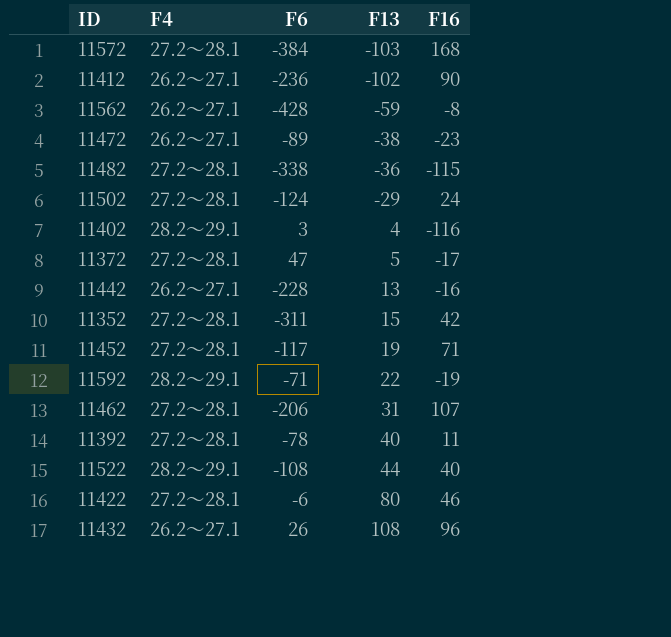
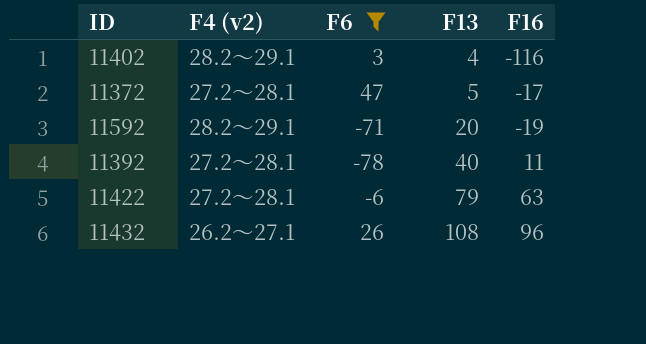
filter: none -> F6 >= -78
column name: F4 -> F4 (v2)
11592 | F13: 22 -> 20
11422 | F13: 80 -> 79
11422 | F16: 46 -> 63

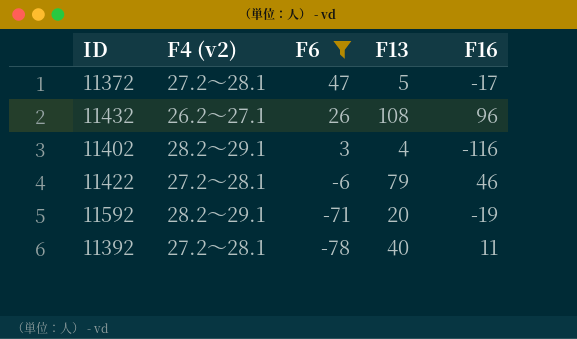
row order: F13 ascending -> F6 descending
11422 | F16: 63 -> 46

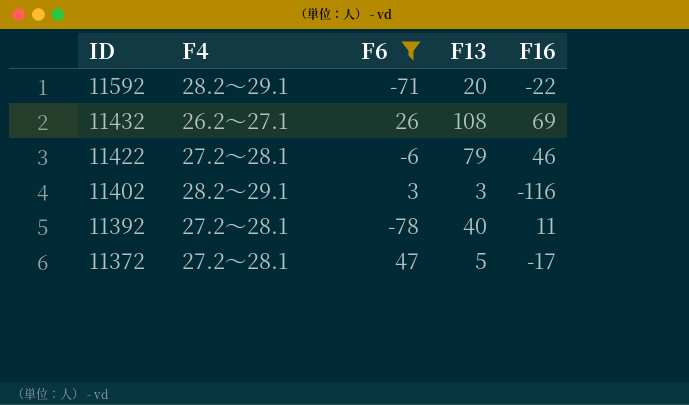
row order: F6 descending -> ID descending
column name: F4 (v2) -> F4
11592 | F16: -19 -> -22
11432 | F16: 96 -> 69
11402 | F13: 4 -> 3

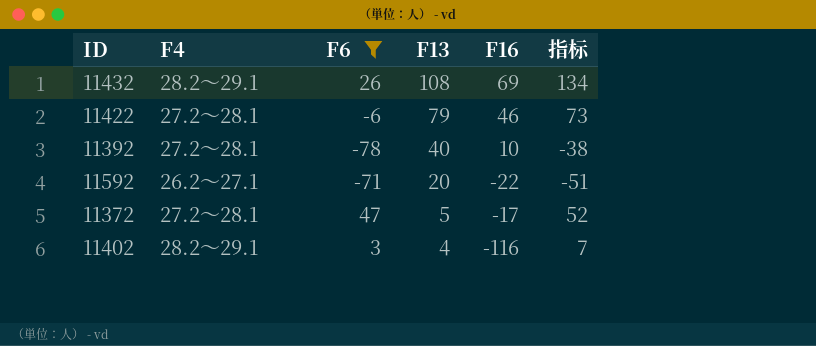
row order: ID descending -> F13 descending
column 指标 | formula: none -> [F6] + [F13]
11432 | F4: 26.2～27.1 -> 28.2～29.1
11392 | F16: 11 -> 10
11592 | F4: 28.2～29.1 -> 26.2～27.1
11402 | F13: 3 -> 4

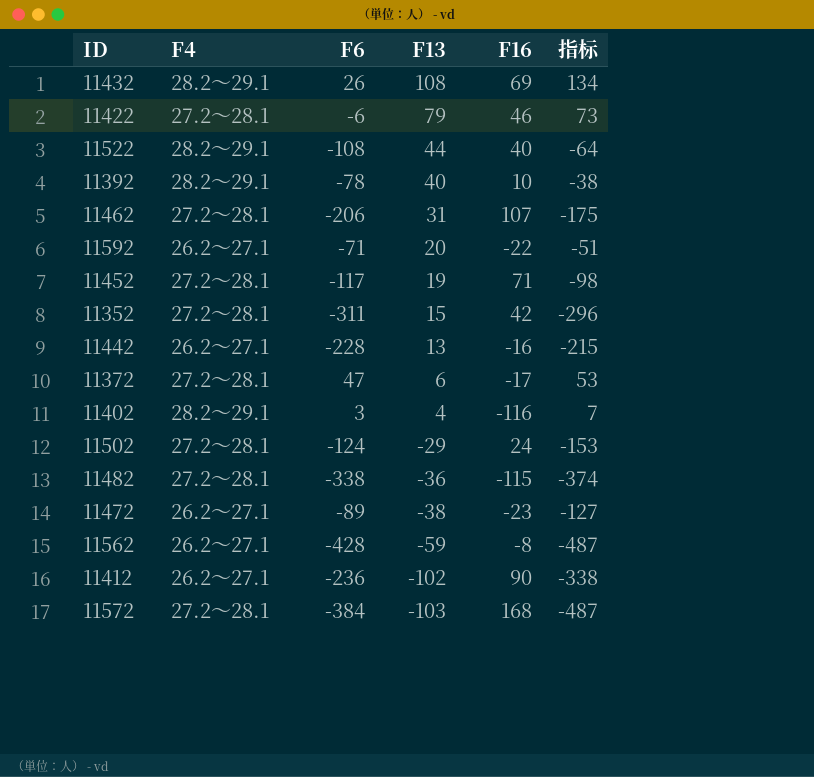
filter: F6 >= -78 -> none
11392 | F4: 27.2～28.1 -> 28.2～29.1
11372 | F13: 5 -> 6
11372 | 指标: 52 -> 53

